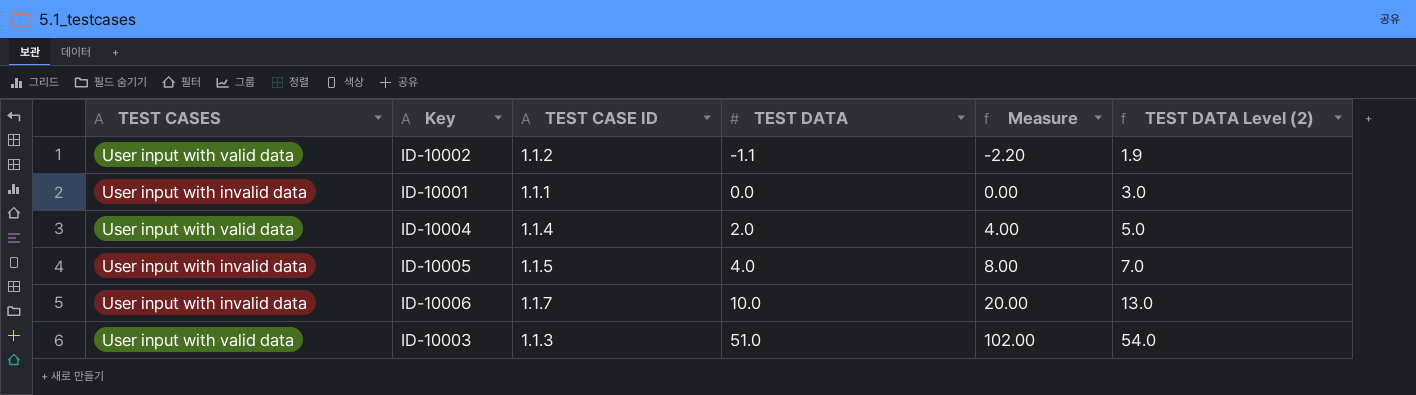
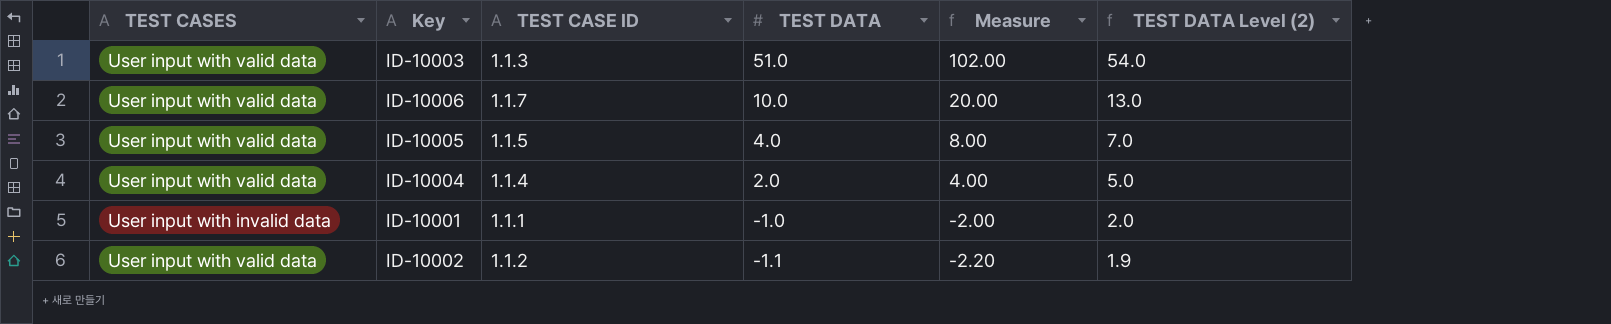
row order: TEST DATA ascending -> TEST DATA descending
ID-10006 | TEST CASES: User input with invalid data -> User input with valid data
ID-10005 | TEST CASES: User input with invalid data -> User input with valid data
ID-10001 | TEST DATA: 0.0 -> -1.0
ID-10001 | Measure: 0.00 -> -2.00
ID-10001 | TEST DATA Level (2): 3.0 -> 2.0

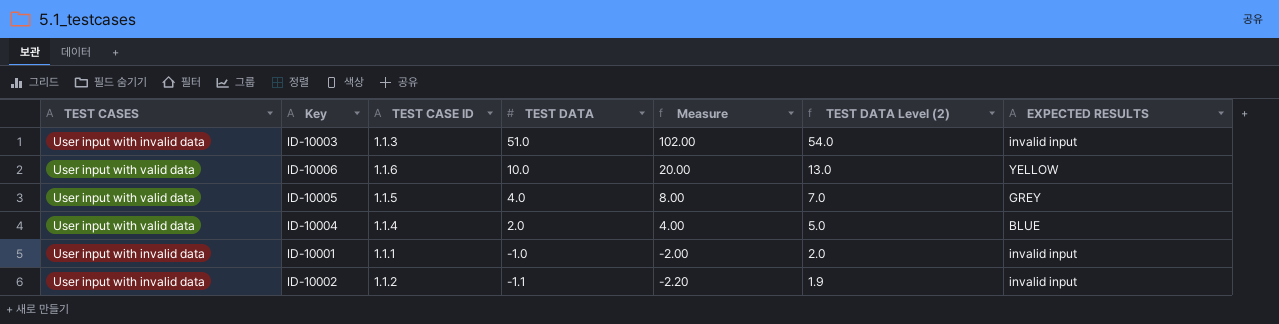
column EXPECTED RESULTS | position: none -> 7
ID-10003 | TEST CASES: User input with valid data -> User input with invalid data
ID-10006 | TEST CASE ID: 1.1.7 -> 1.1.6
ID-10002 | TEST CASES: User input with valid data -> User input with invalid data

